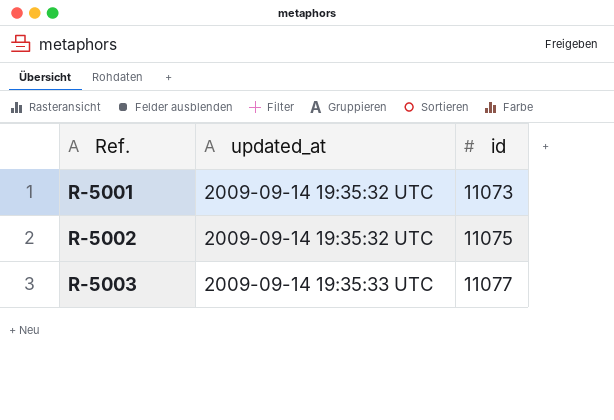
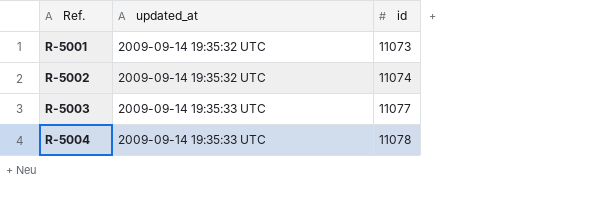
R-5002 | id: 11075 -> 11074
row R-5004: none -> 2009-09-14 19:35:33 UTC | 11078

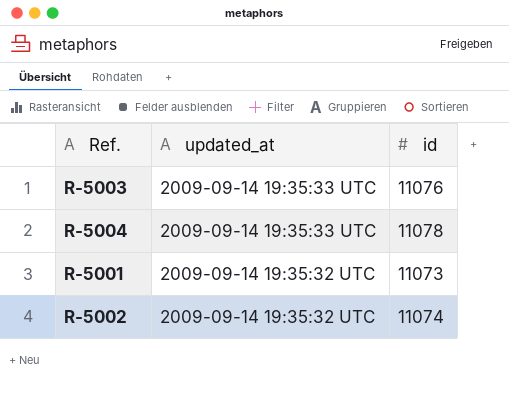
row order: Ref. ascending -> updated_at descending
R-5003 | id: 11077 -> 11076

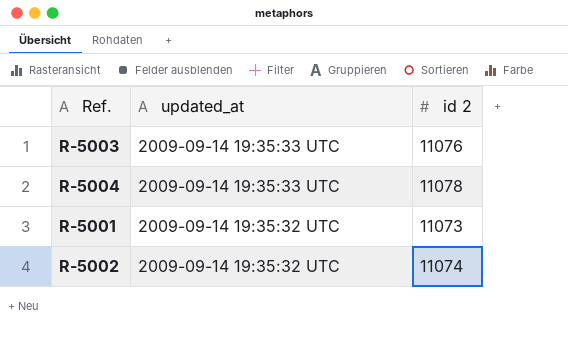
column name: id -> id 2

